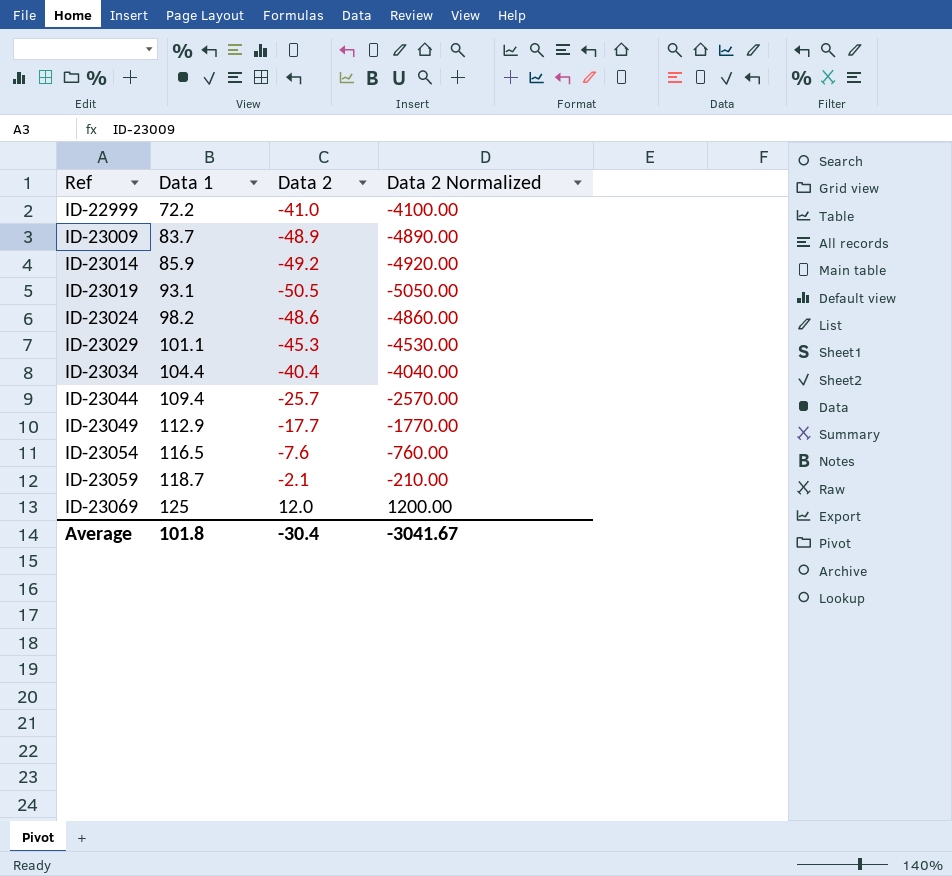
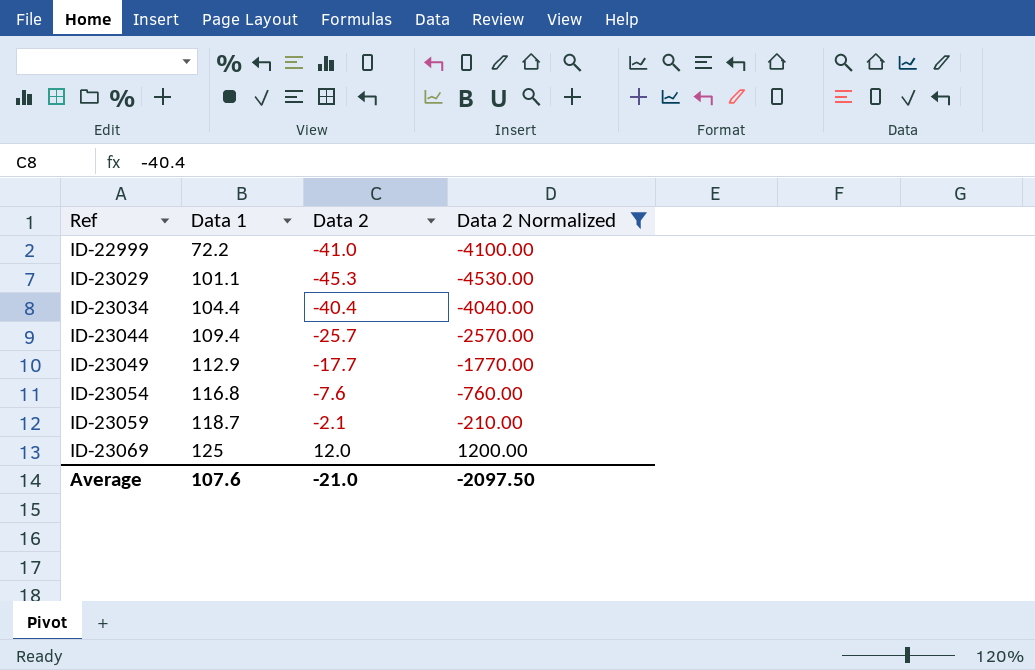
filter: none -> Data 2 Normalized >= -4530.00
ID-23054 | Data 1: 116.5 -> 116.8
Average | Data 1: 101.8 -> 107.6
Average | Data 2: -30.4 -> -21.0
Average | Data 2 Normalized: -3041.67 -> -2097.50

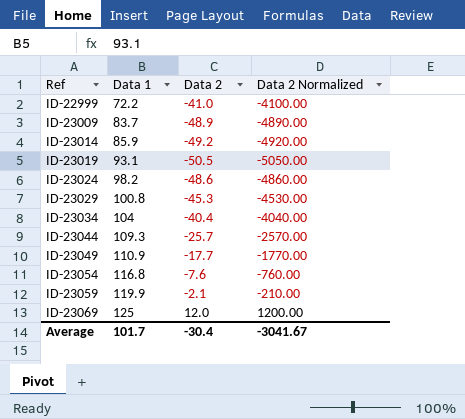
filter: Data 2 Normalized >= -4530.00 -> none
ID-23029 | Data 1: 101.1 -> 100.8
ID-23034 | Data 1: 104.4 -> 104
ID-23044 | Data 1: 109.4 -> 109.3
ID-23049 | Data 1: 112.9 -> 110.9
ID-23059 | Data 1: 118.7 -> 119.9
Average | Data 1: 107.6 -> 101.7
Average | Data 2: -21.0 -> -30.4
Average | Data 2 Normalized: -2097.50 -> -3041.67

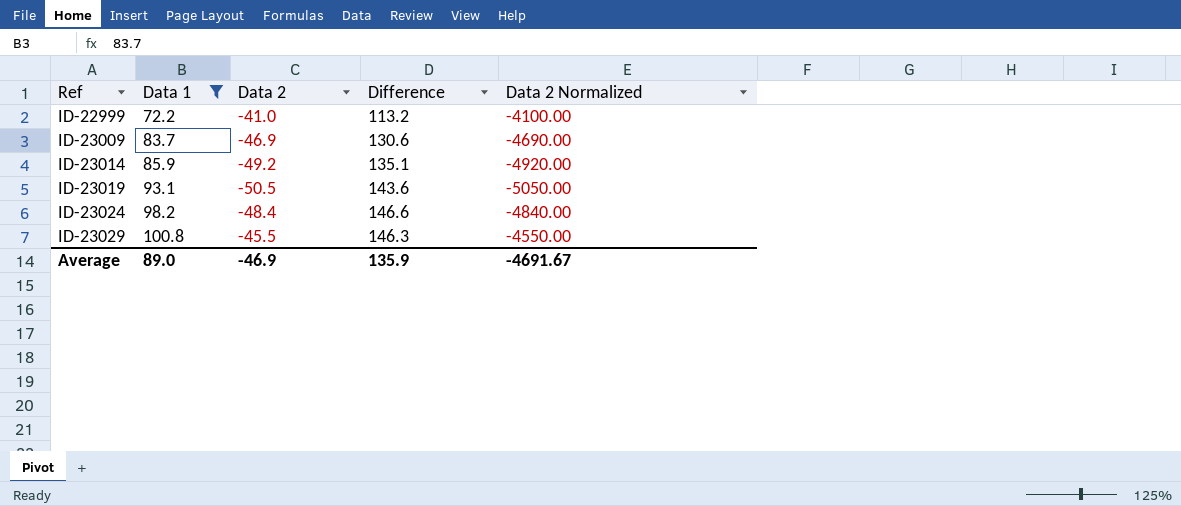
filter: none -> Data 1 <= 100.8
column Difference | formula: none -> [Data 1] - [Data 2]
ID-23009 | Data 2: -48.9 -> -46.9
ID-23009 | Data 2 Normalized: -4890.00 -> -4690.00
ID-23024 | Data 2: -48.6 -> -48.4
ID-23024 | Data 2 Normalized: -4860.00 -> -4840.00
ID-23029 | Data 2: -45.3 -> -45.5
ID-23029 | Data 2 Normalized: -4530.00 -> -4550.00
Average | Data 1: 101.7 -> 89.0
Average | Data 2: -30.4 -> -46.9
Average | Data 2 Normalized: -3041.67 -> -4691.67

